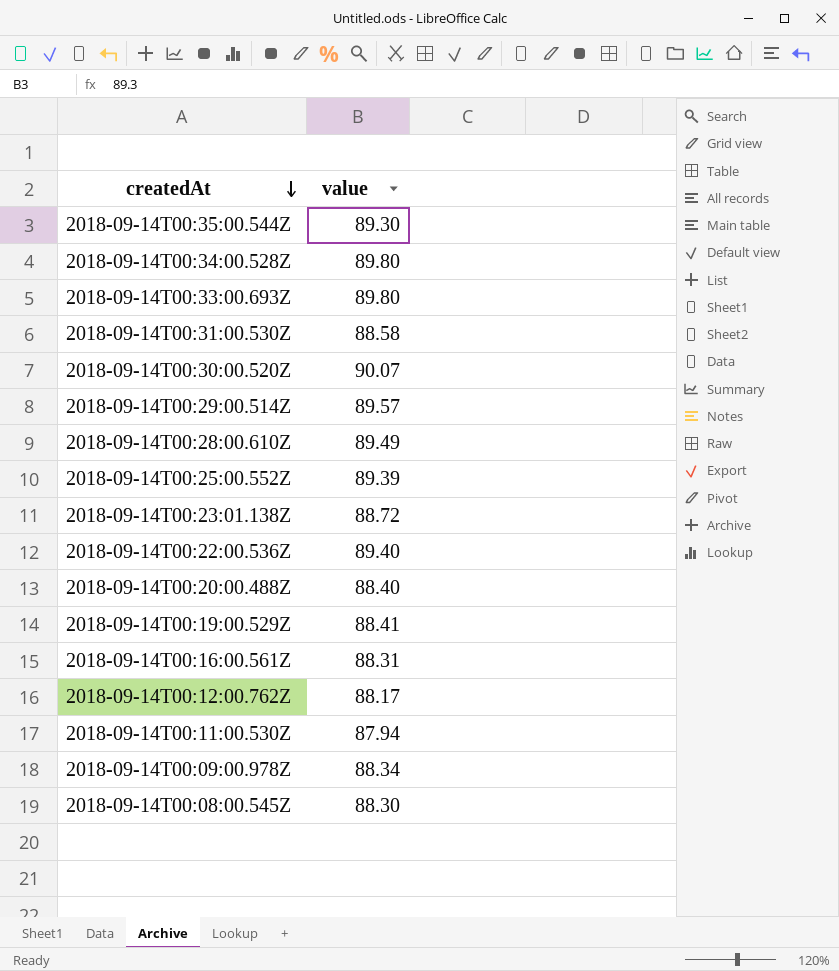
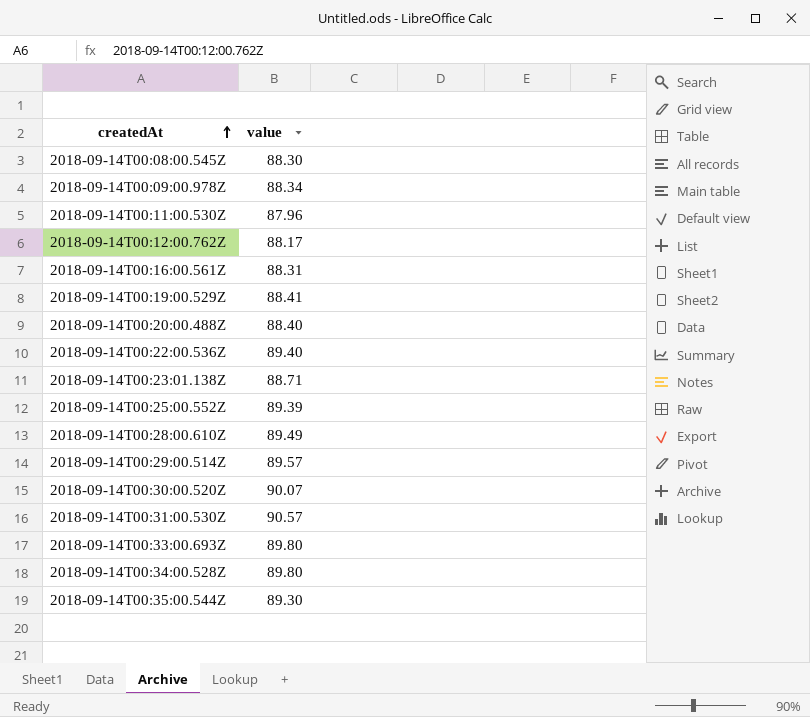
row order: createdAt descending -> createdAt ascending
2018-09-14T00:11:00.530Z | value: 87.94 -> 87.96
2018-09-14T00:23:01.138Z | value: 88.72 -> 88.71
2018-09-14T00:31:00.530Z | value: 88.58 -> 90.57

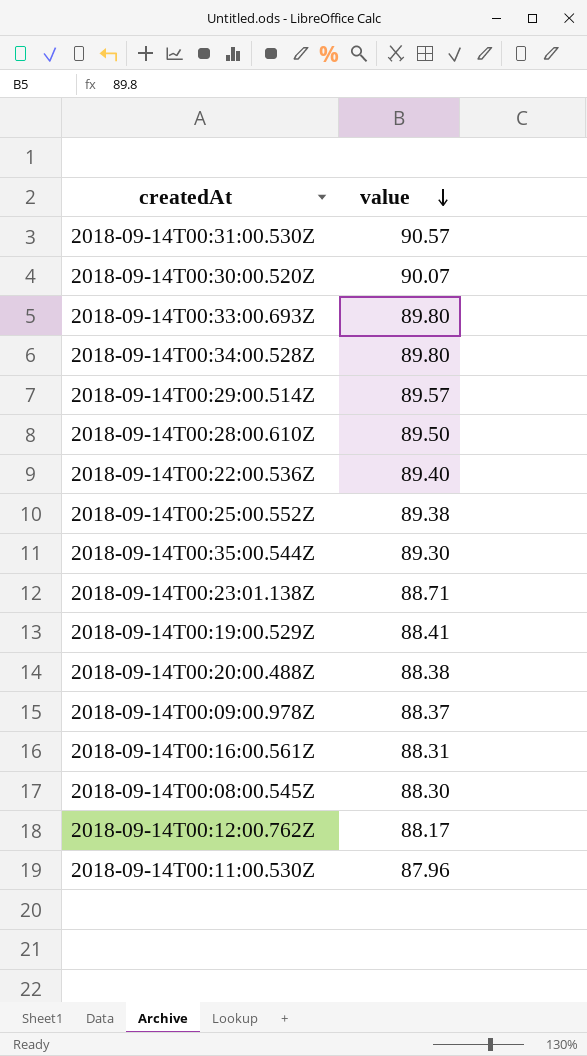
row order: createdAt ascending -> value descending
2018-09-14T00:28:00.610Z | value: 89.49 -> 89.50
2018-09-14T00:25:00.552Z | value: 89.39 -> 89.38
2018-09-14T00:20:00.488Z | value: 88.40 -> 88.38
2018-09-14T00:09:00.978Z | value: 88.34 -> 88.37

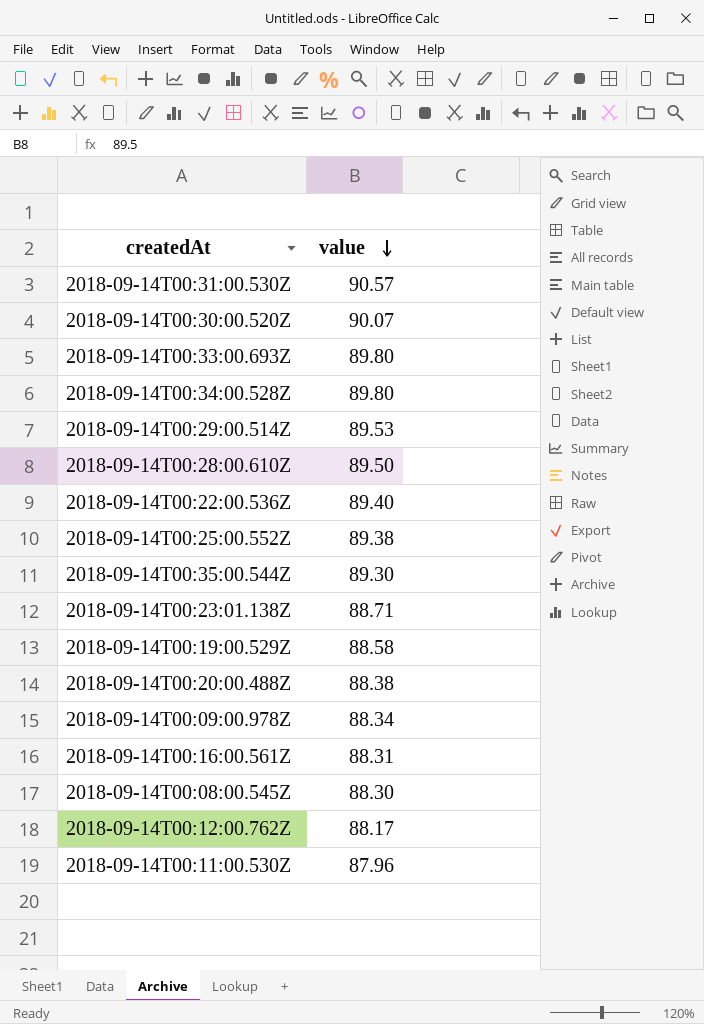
2018-09-14T00:29:00.514Z | value: 89.57 -> 89.53
2018-09-14T00:19:00.529Z | value: 88.41 -> 88.58
2018-09-14T00:09:00.978Z | value: 88.37 -> 88.34

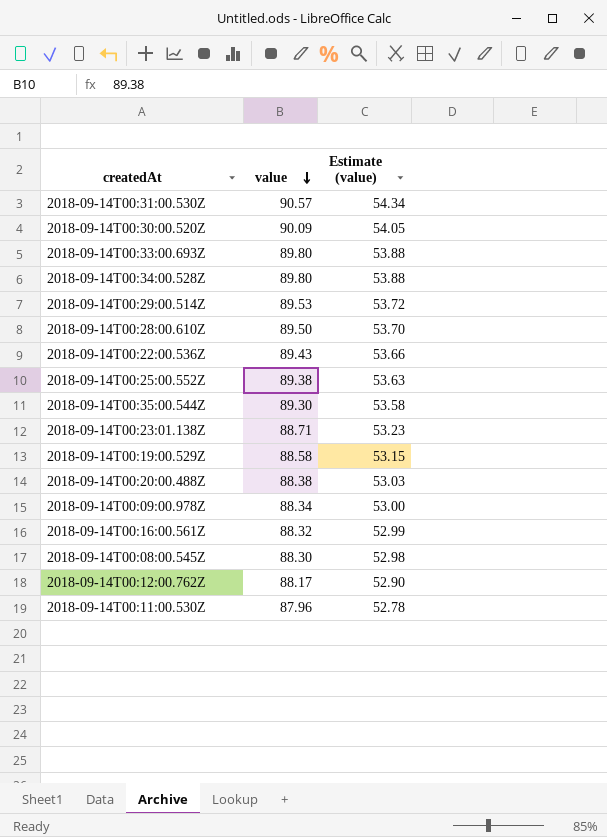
column Estimate (value) | formula: none -> [value] * 0.6
2018-09-14T00:30:00.520Z | value: 90.07 -> 90.09
2018-09-14T00:22:00.536Z | value: 89.40 -> 89.43
2018-09-14T00:16:00.561Z | value: 88.31 -> 88.32

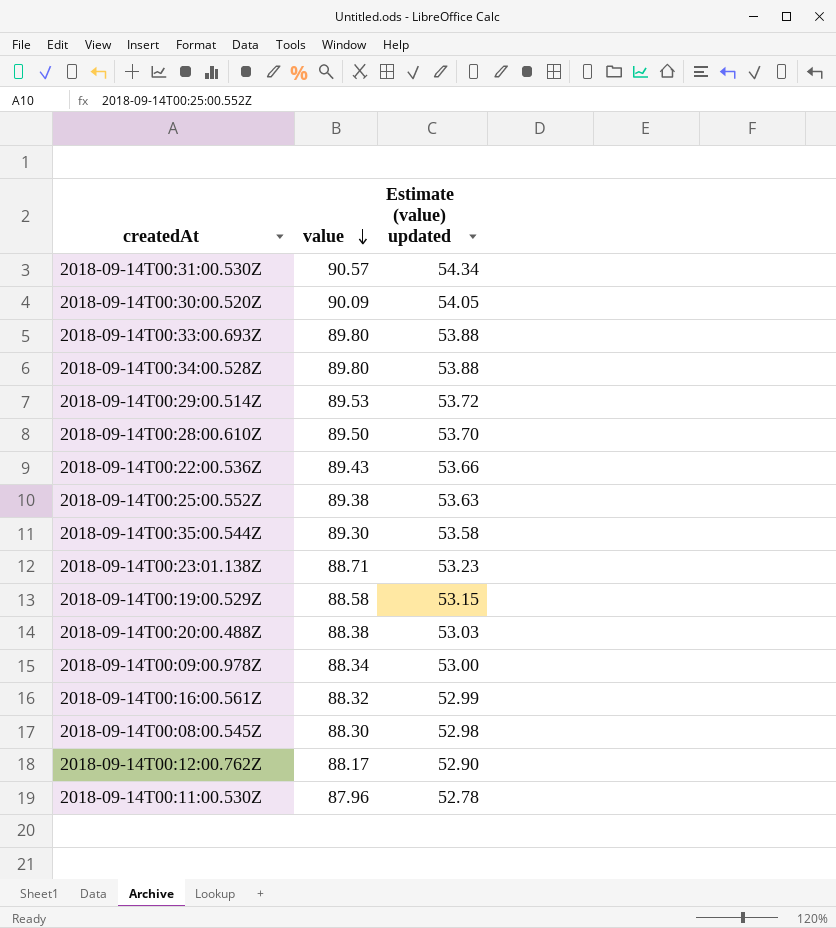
column name: Estimate (value) -> Estimate (value) updated

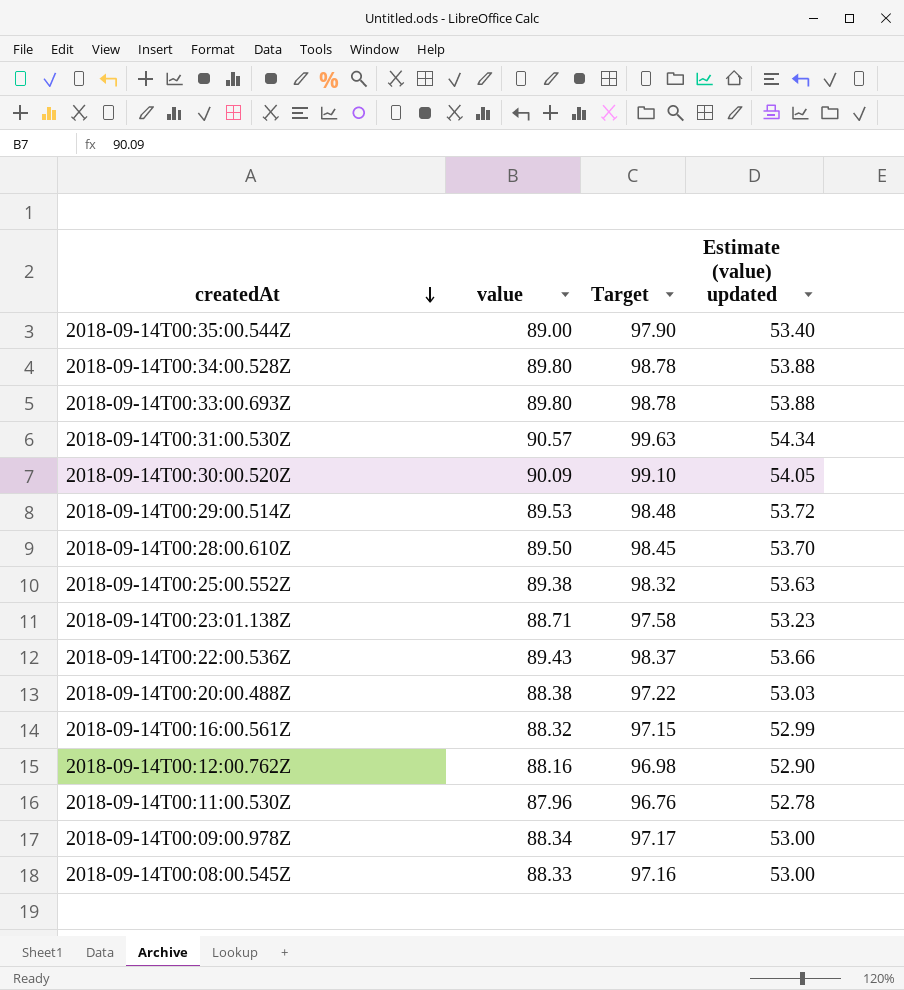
row order: value descending -> createdAt descending
column Target | formula: none -> [value] * 1.1
row 2018-09-14T00:19:00.529Z: 88.58 | 53.15 -> none
2018-09-14T00:35:00.544Z | value: 89.30 -> 89.00
2018-09-14T00:35:00.544Z | Estimate (value) updated: 53.58 -> 53.40
2018-09-14T00:12:00.762Z | value: 88.17 -> 88.16
2018-09-14T00:08:00.545Z | value: 88.30 -> 88.33
2018-09-14T00:08:00.545Z | Estimate (value) updated: 52.98 -> 53.00

